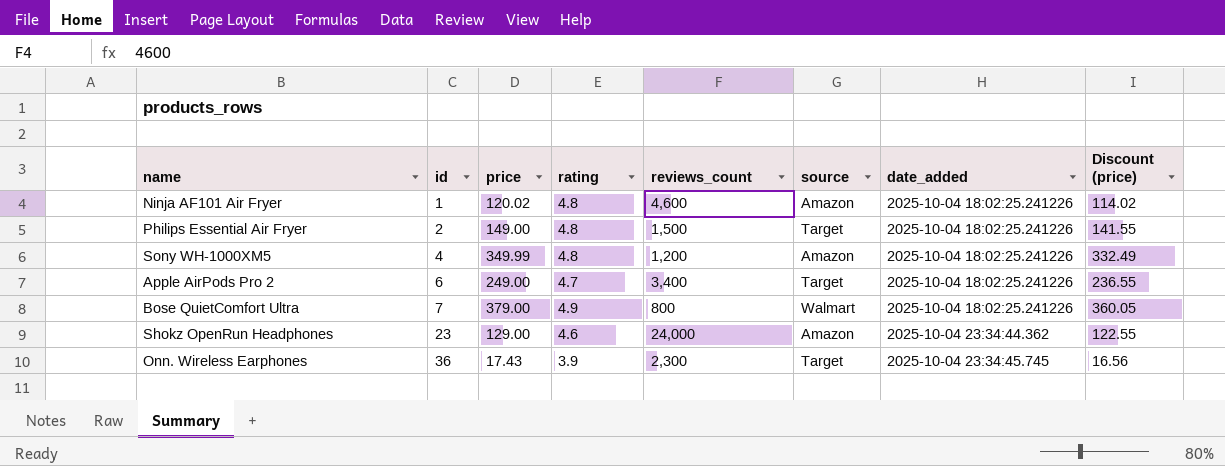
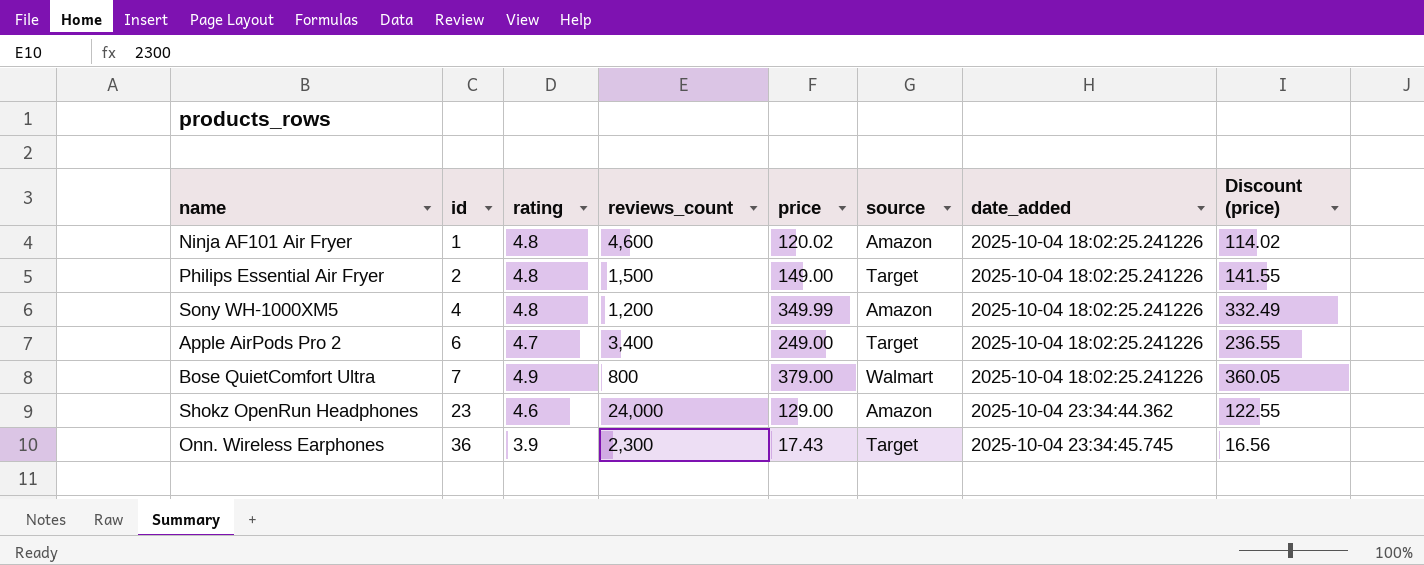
column price | position: 3 -> 5

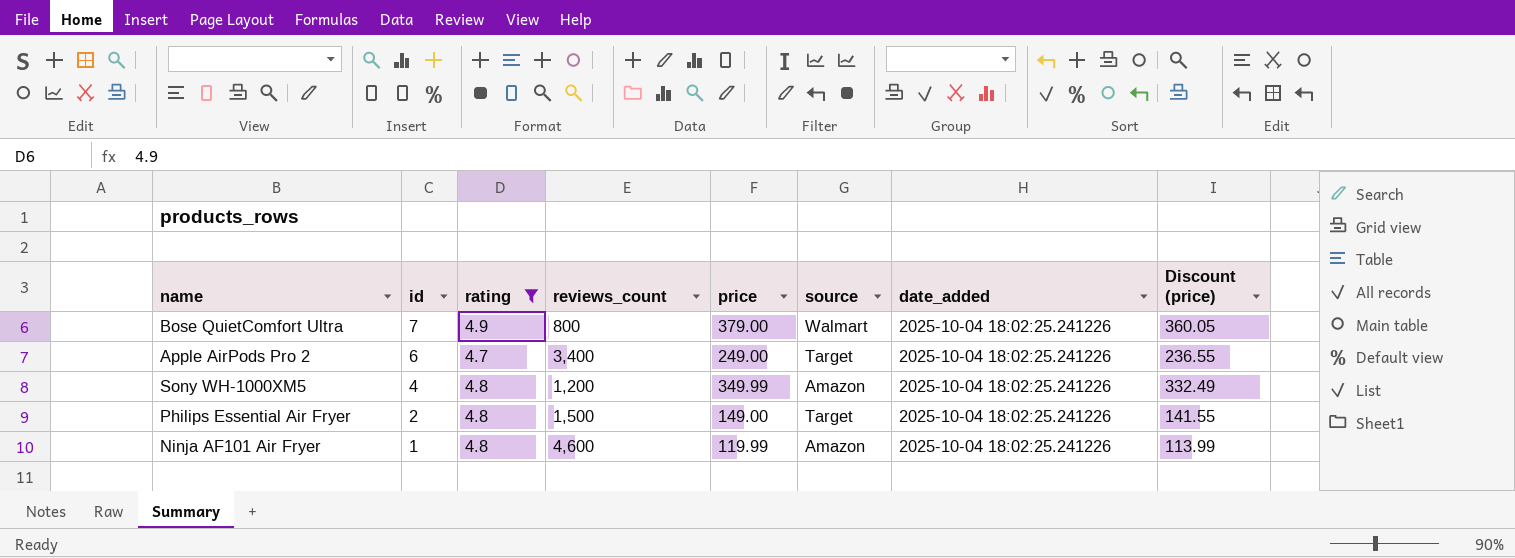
filter: none -> rating >= 4.7
row order: id ascending -> id descending
Ninja AF101 Air Fryer | price: 120.02 -> 119.99
Ninja AF101 Air Fryer | Discount (price): 114.02 -> 113.99

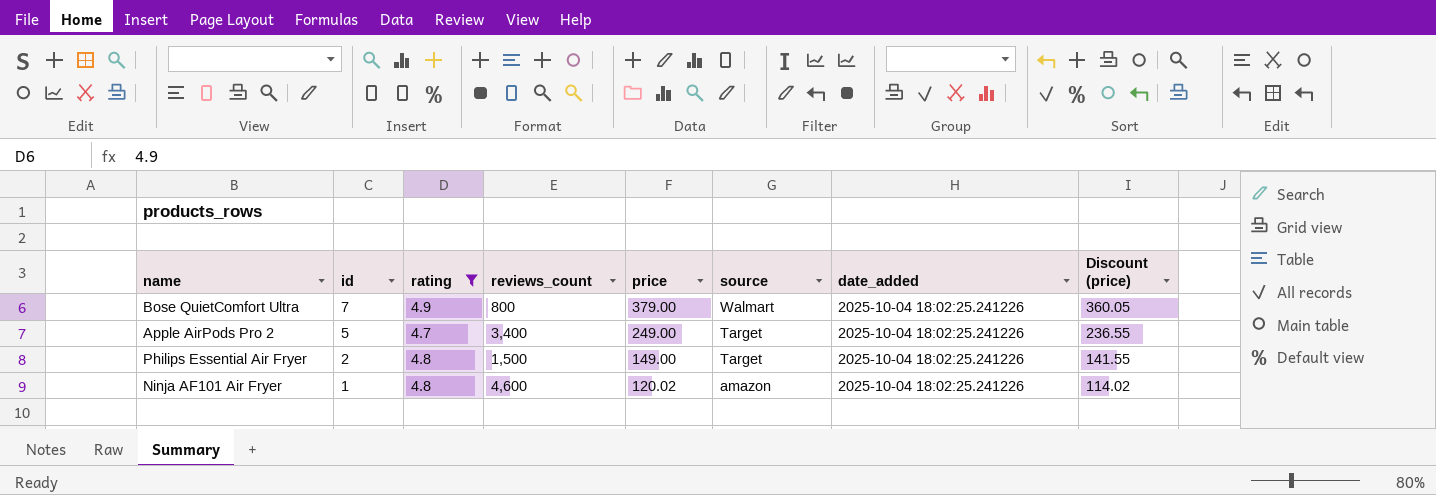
row Sony WH-1000XM5: 4 | 4.8 | 1,200 | 349.99 | Amazon | 2025-10-04 18:02:25.241226 | 332.49 -> none
Apple AirPods Pro 2 | id: 6 -> 5
Ninja AF101 Air Fryer | price: 119.99 -> 120.02
Ninja AF101 Air Fryer | source: Amazon -> amazon
Ninja AF101 Air Fryer | Discount (price): 113.99 -> 114.02

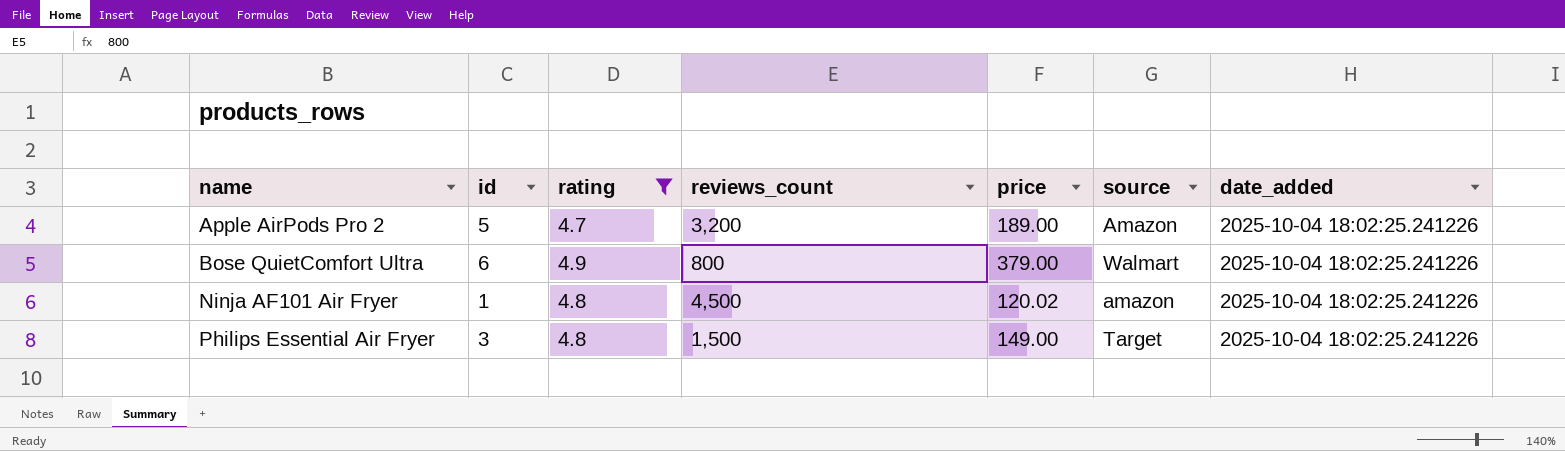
row order: id descending -> name ascending
column Discount (price) | formula: [price] * 0.95 -> none
Apple AirPods Pro 2 | reviews_count: 3,400 -> 3,200
Apple AirPods Pro 2 | price: 249.00 -> 189.00
Apple AirPods Pro 2 | source: Target -> Amazon
Bose QuietComfort Ultra | id: 7 -> 6
Ninja AF101 Air Fryer | reviews_count: 4,600 -> 4,500
Philips Essential Air Fryer | id: 2 -> 3

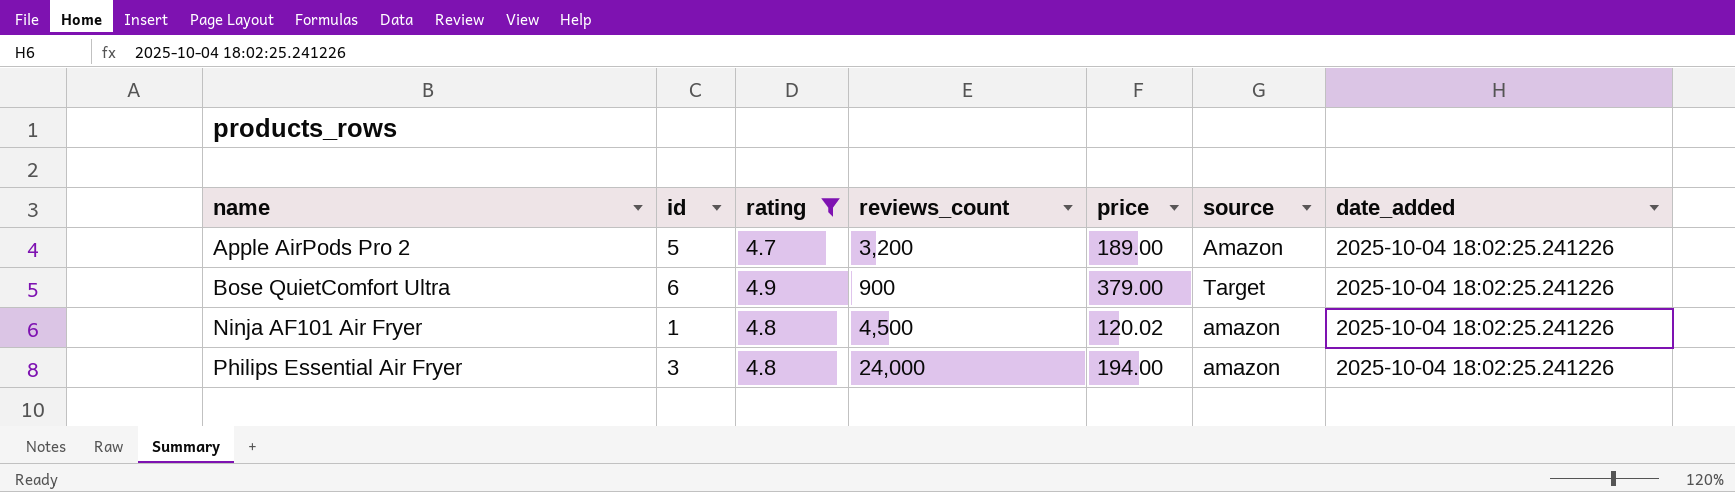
Bose QuietComfort Ultra | reviews_count: 800 -> 900
Bose QuietComfort Ultra | source: Walmart -> Target
Philips Essential Air Fryer | reviews_count: 1,500 -> 24,000
Philips Essential Air Fryer | price: 149.00 -> 194.00
Philips Essential Air Fryer | source: Target -> amazon

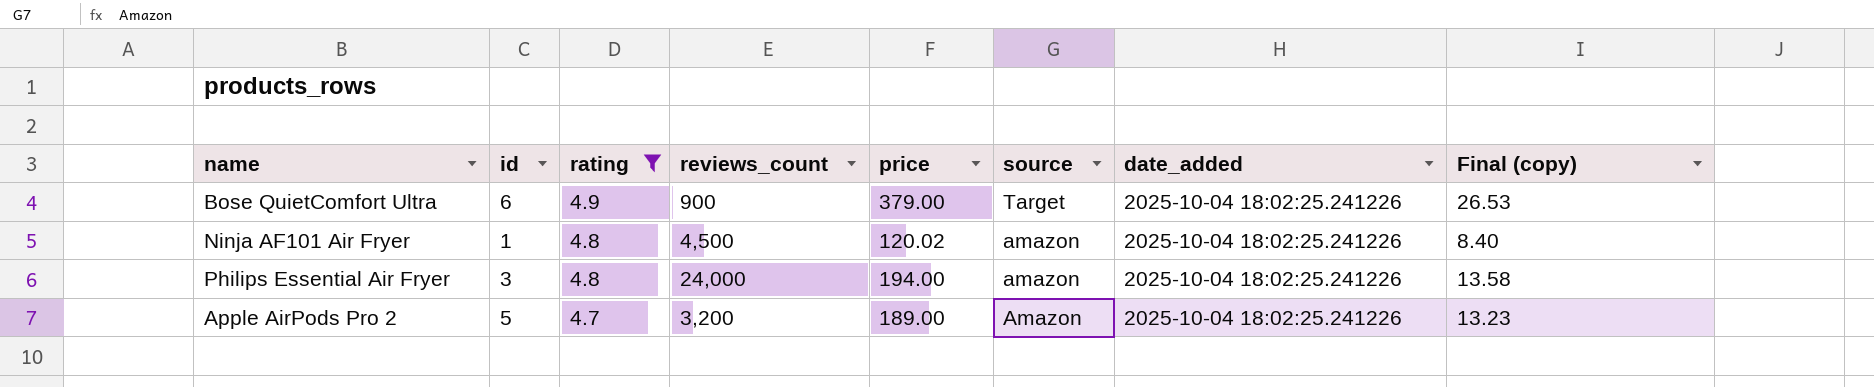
row order: name ascending -> rating descending
column Final (copy) | formula: none -> [price] * 0.07

